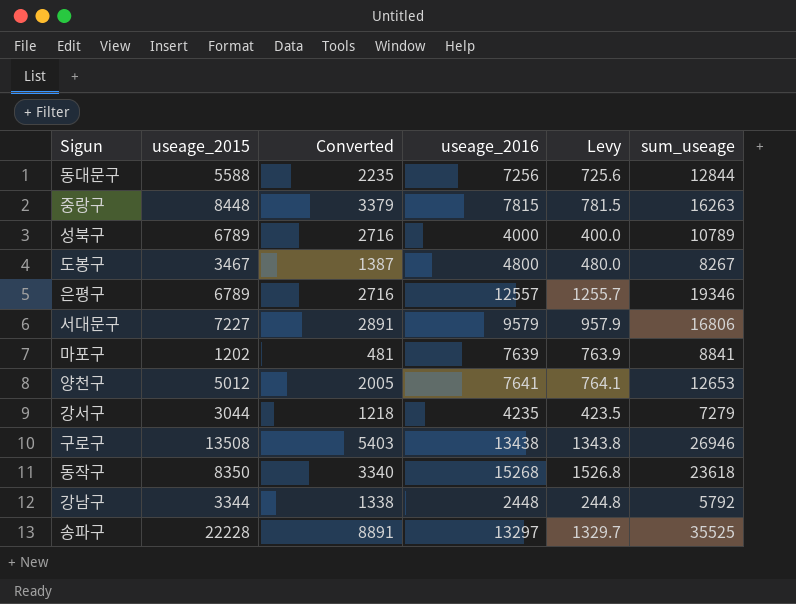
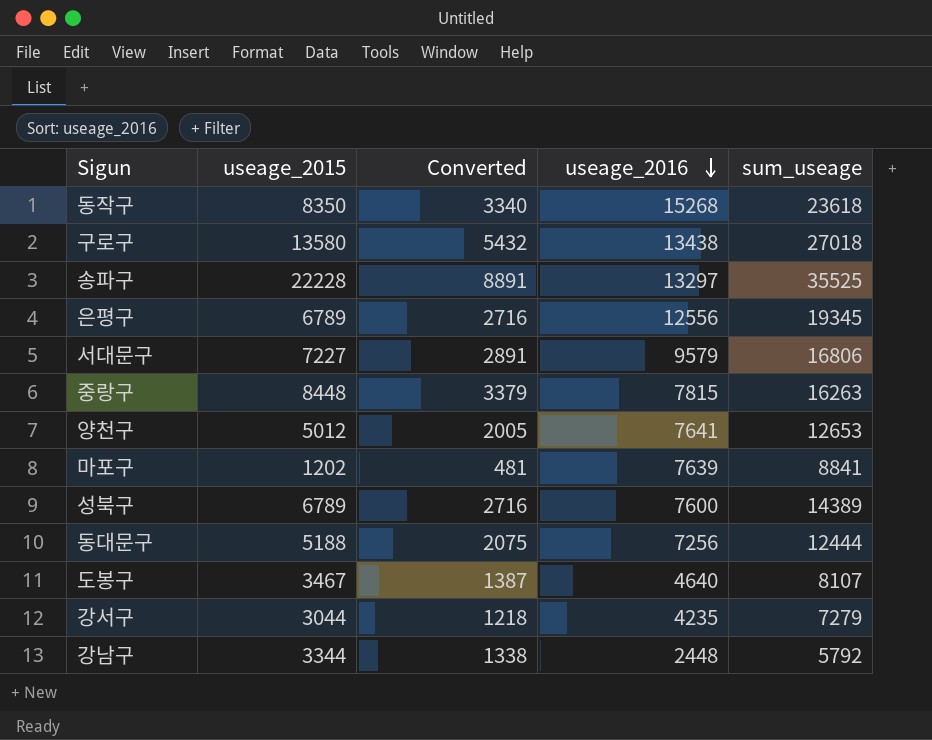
row order: none -> useage_2016 descending
column Levy | formula: [useage_2016] * 0.1 -> none
구로구 | useage_2015: 13508 -> 13580
구로구 | Converted: 5403 -> 5432
구로구 | sum_useage: 26946 -> 27018
은평구 | useage_2016: 12557 -> 12556
은평구 | sum_useage: 19346 -> 19345
성북구 | useage_2016: 4000 -> 7600
성북구 | sum_useage: 10789 -> 14389
동대문구 | useage_2015: 5588 -> 5188
동대문구 | Converted: 2235 -> 2075
동대문구 | sum_useage: 12844 -> 12444
도봉구 | useage_2016: 4800 -> 4640
도봉구 | sum_useage: 8267 -> 8107

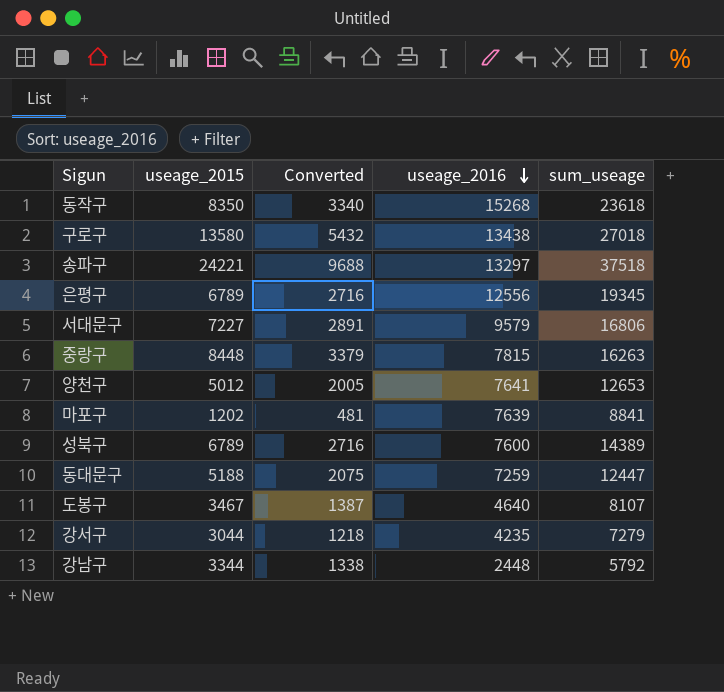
송파구 | useage_2015: 22228 -> 24221
송파구 | Converted: 8891 -> 9688
송파구 | sum_useage: 35525 -> 37518
동대문구 | useage_2016: 7256 -> 7259
동대문구 | sum_useage: 12444 -> 12447

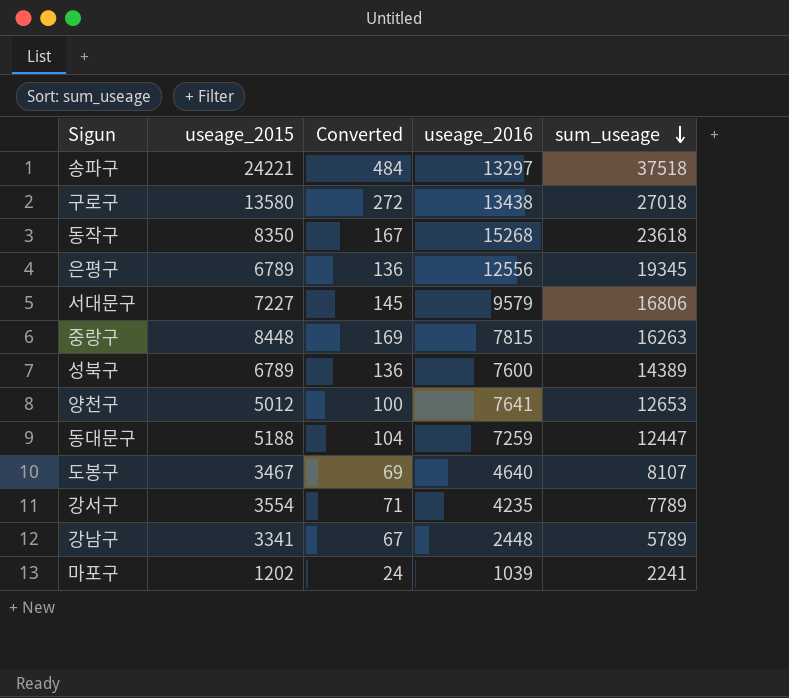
row order: useage_2016 descending -> sum_useage descending
column Converted | formula: [useage_2015] * 0.4 -> [useage_2015] * 0.02
강서구 | useage_2015: 3044 -> 3554
강서구 | sum_useage: 7279 -> 7789
강남구 | useage_2015: 3344 -> 3341
강남구 | sum_useage: 5792 -> 5789
마포구 | useage_2016: 7639 -> 1039
마포구 | sum_useage: 8841 -> 2241

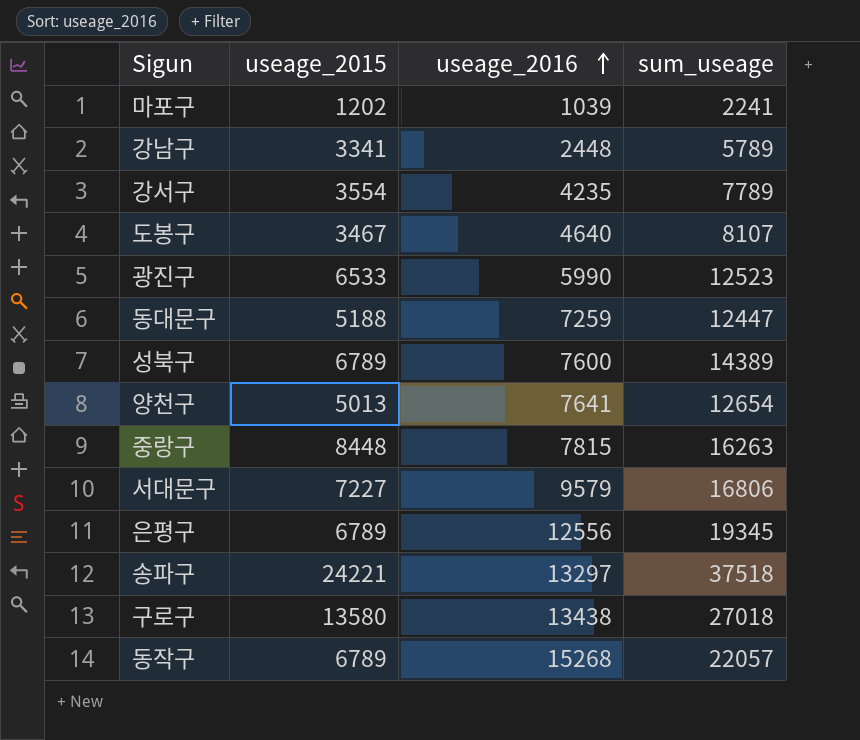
row order: sum_useage descending -> useage_2016 ascending
column Converted | formula: [useage_2015] * 0.02 -> none
row 광진구: none -> 6533 | 5990 | 12523
양천구 | useage_2015: 5012 -> 5013
양천구 | sum_useage: 12653 -> 12654
동작구 | useage_2015: 8350 -> 6789
동작구 | sum_useage: 23618 -> 22057

